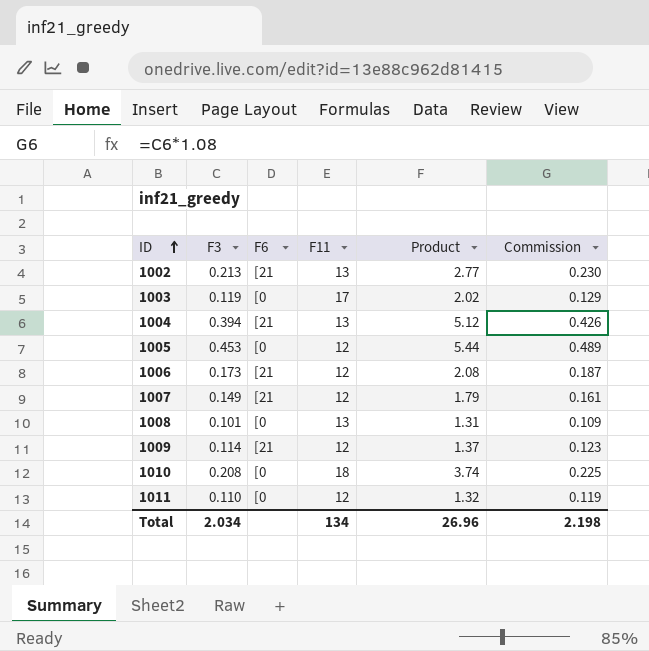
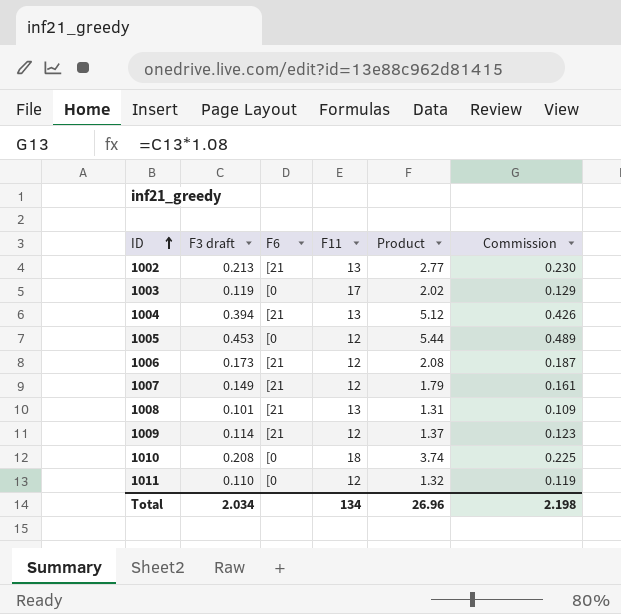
column name: F3 -> F3 draft
1008 | F6: [0 -> [21

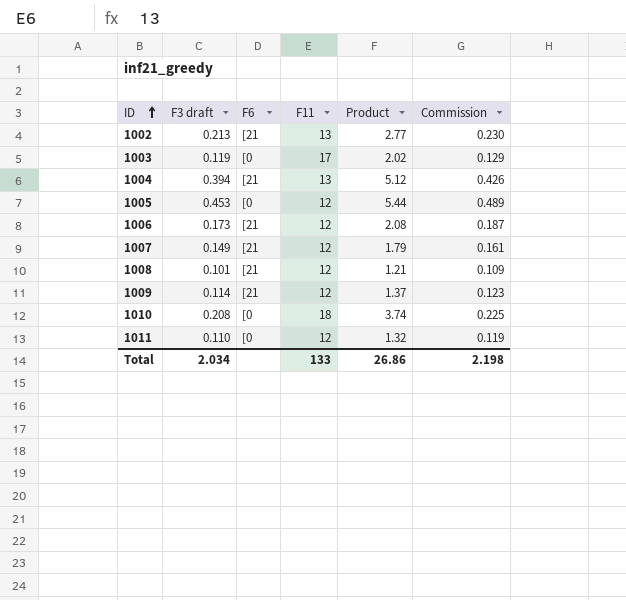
1008 | F11: 13 -> 12
1008 | Product: 1.31 -> 1.21
Total | F11: 134 -> 133
Total | Product: 26.96 -> 26.86

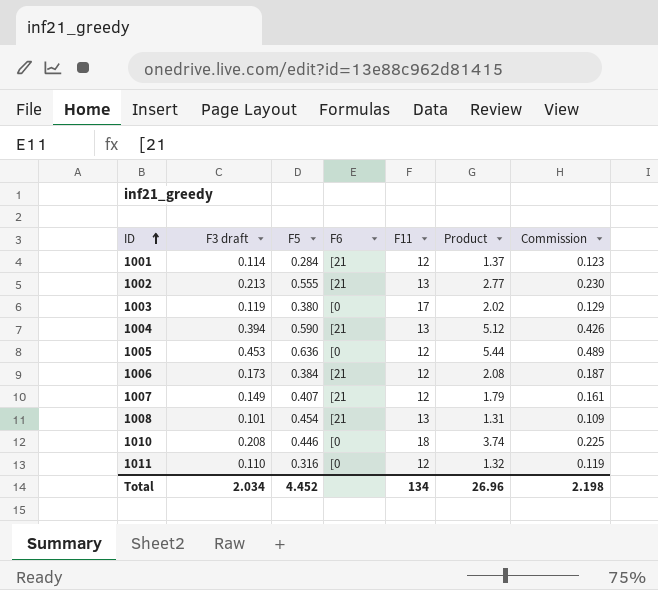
column F5 | position: none -> 3
row 1009: 0.114 | [21 | 12 | 1.37 | 0.123 -> none
row 1001: none -> 0.114 | 0.284 | [21 | 12 | 1.37 | 0.123
1008 | F11: 12 -> 13
1008 | Product: 1.21 -> 1.31
Total | F11: 133 -> 134
Total | Product: 26.86 -> 26.96

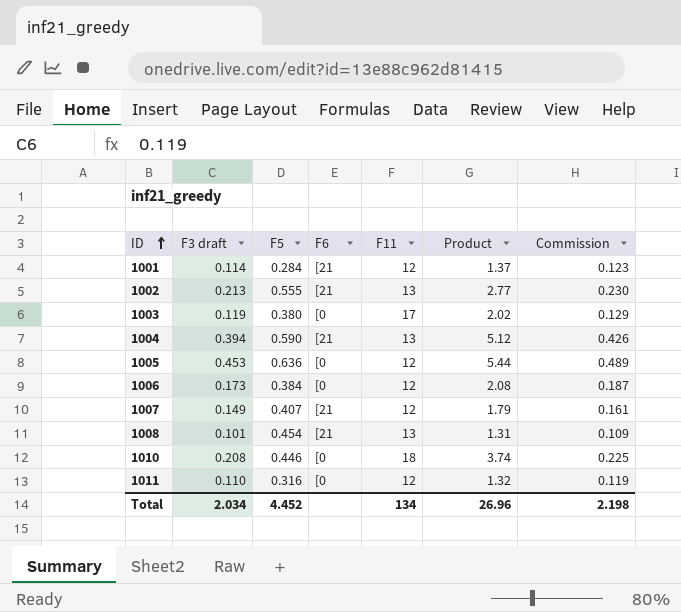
1006 | F6: [21 -> [0

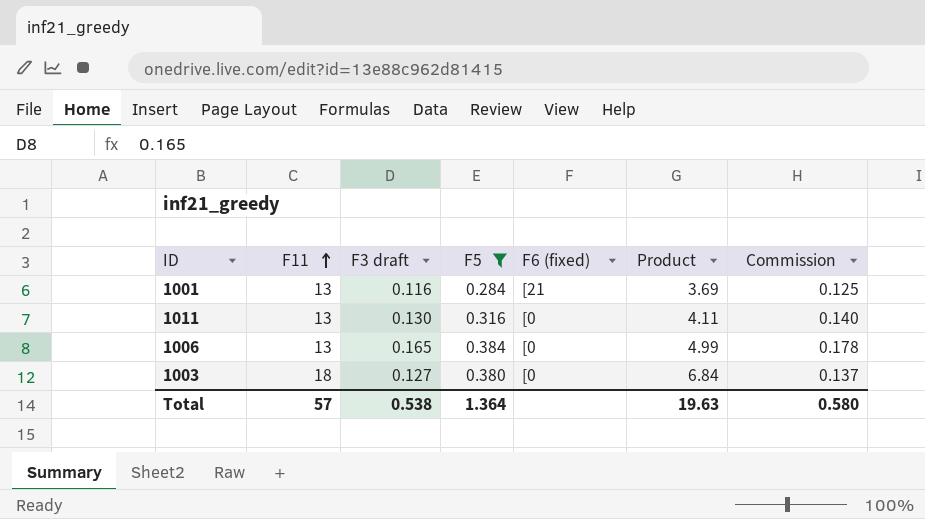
filter: none -> F5 <= 0.384
row order: ID ascending -> F11 ascending
column F11 | position: 5 -> 2
column name: F6 -> F6 (fixed)
column Product | formula: [F3 draft] * [F11] -> [F11] * [F5]
1001 | F11: 12 -> 13
1001 | F3 draft: 0.114 -> 0.116
1001 | Commission: 0.123 -> 0.125
1011 | F11: 12 -> 13
1011 | F3 draft: 0.110 -> 0.130
1011 | Commission: 0.119 -> 0.140
1006 | F11: 12 -> 13
1006 | F3 draft: 0.173 -> 0.165
1006 | Commission: 0.187 -> 0.178
1003 | F11: 17 -> 18
1003 | F3 draft: 0.119 -> 0.127
1003 | Commission: 0.129 -> 0.137
Total | F11: 134 -> 57
Total | F3 draft: 2.034 -> 0.538
Total | F5: 4.452 -> 1.364
Total | Product: 26.96 -> 19.63
Total | Commission: 2.198 -> 0.580

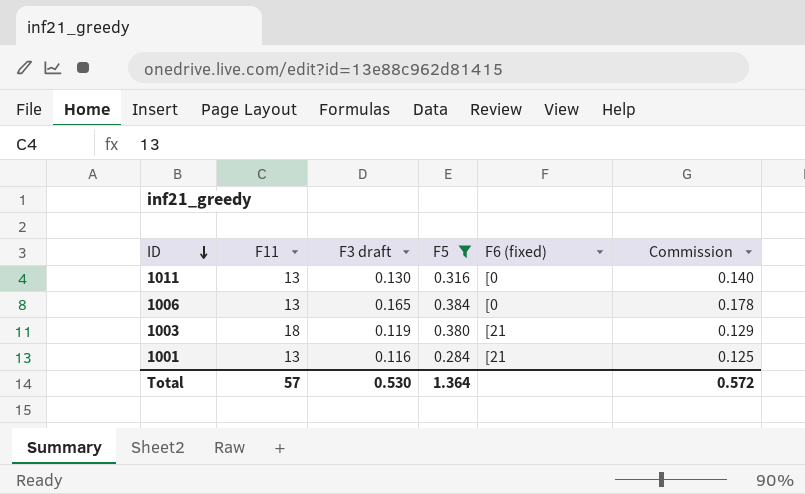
row order: F11 ascending -> ID descending
column Product | formula: [F11] * [F5] -> none
1003 | F3 draft: 0.127 -> 0.119
1003 | F6 (fixed): [0 -> [21
1003 | Commission: 0.137 -> 0.129
Total | F3 draft: 0.538 -> 0.530
Total | Commission: 0.580 -> 0.572

